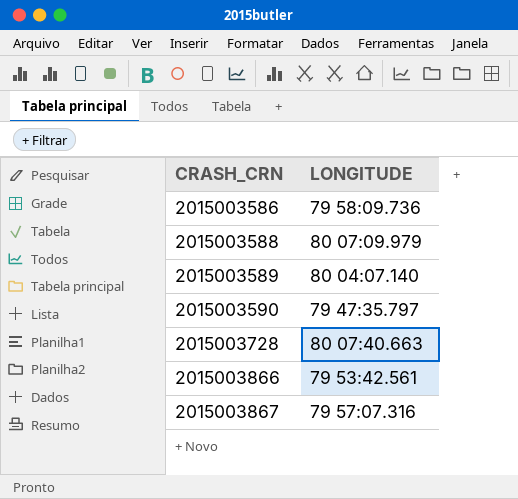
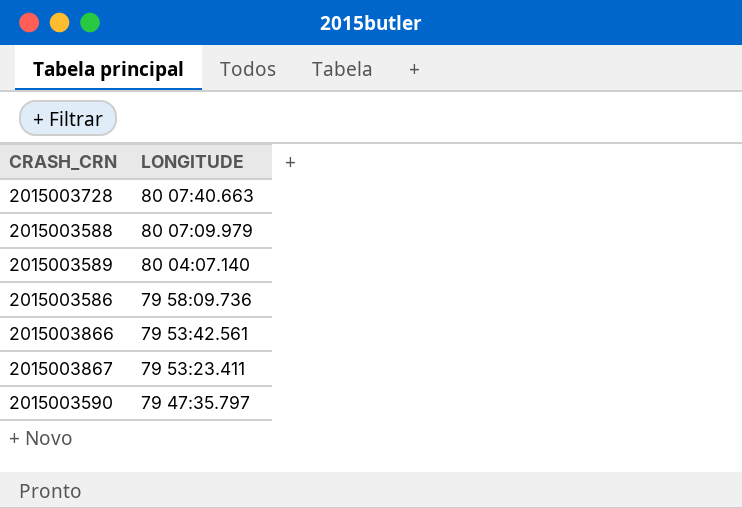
row order: CRASH_CRN ascending -> LONGITUDE descending
2015003867 | LONGITUDE: 79 57:07.316 -> 79 53:23.411

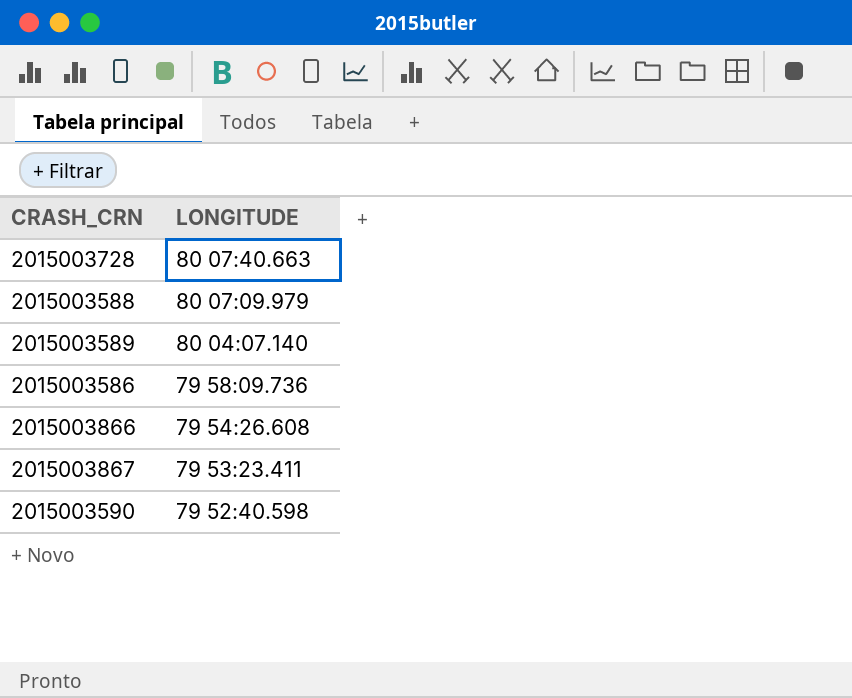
2015003866 | LONGITUDE: 79 53:42.561 -> 79 54:26.608
2015003590 | LONGITUDE: 79 47:35.797 -> 79 52:40.598

